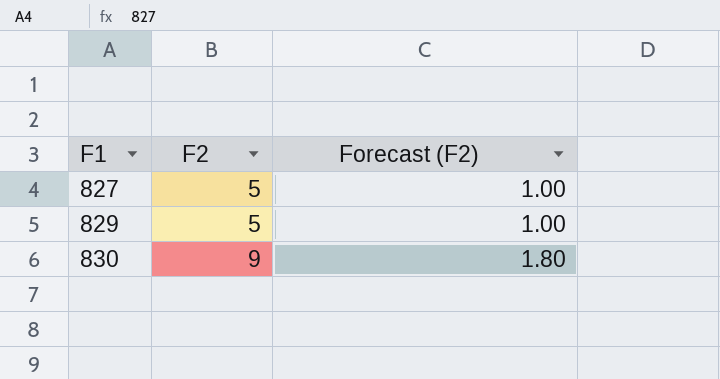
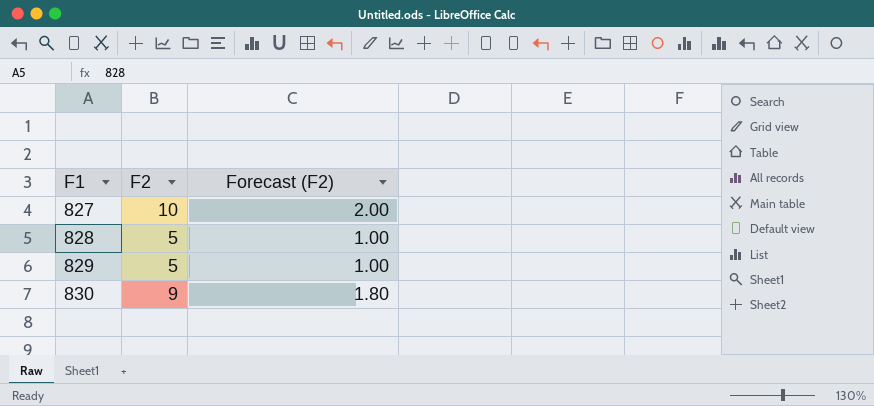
827 | F2: 5 -> 10
827 | Forecast (F2): 1.00 -> 2.00
row 828: none -> 5 | 1.00

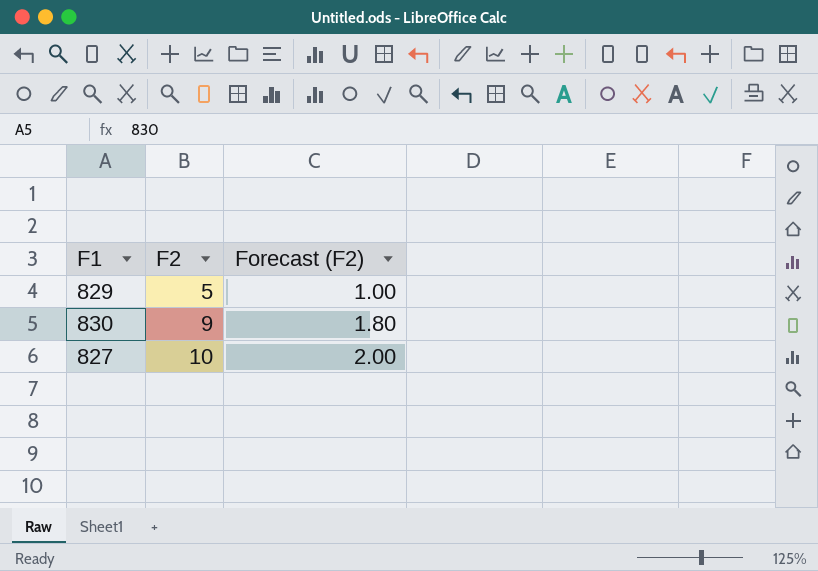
row order: F1 ascending -> F2 ascending
row 828: 5 | 1.00 -> none

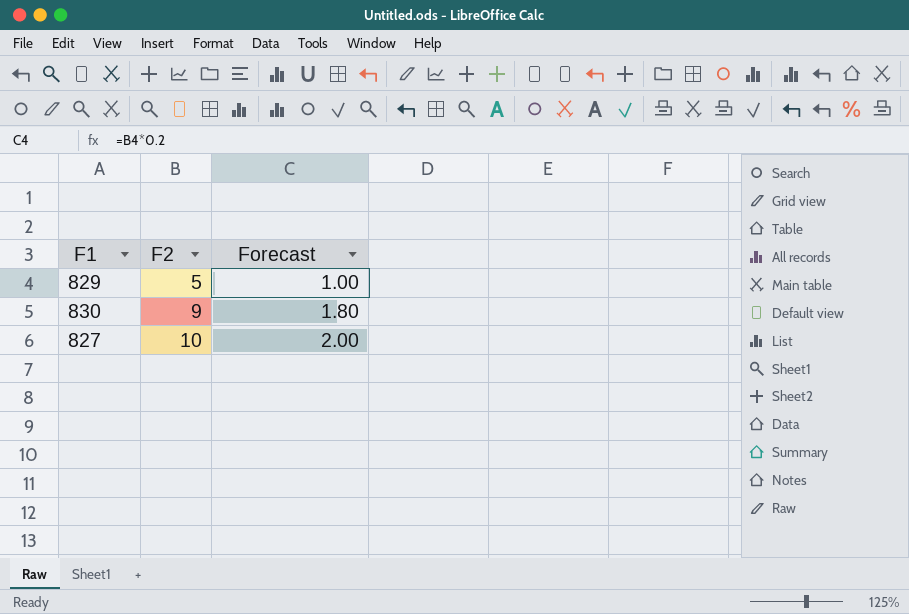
column name: Forecast (F2) -> Forecast

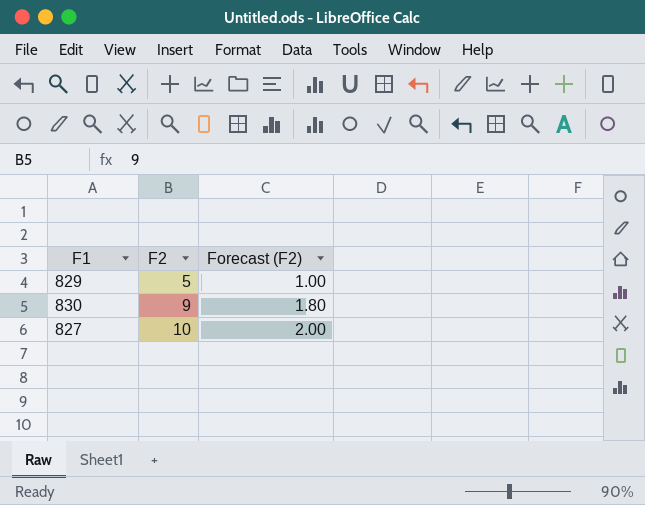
column name: Forecast -> Forecast (F2)

